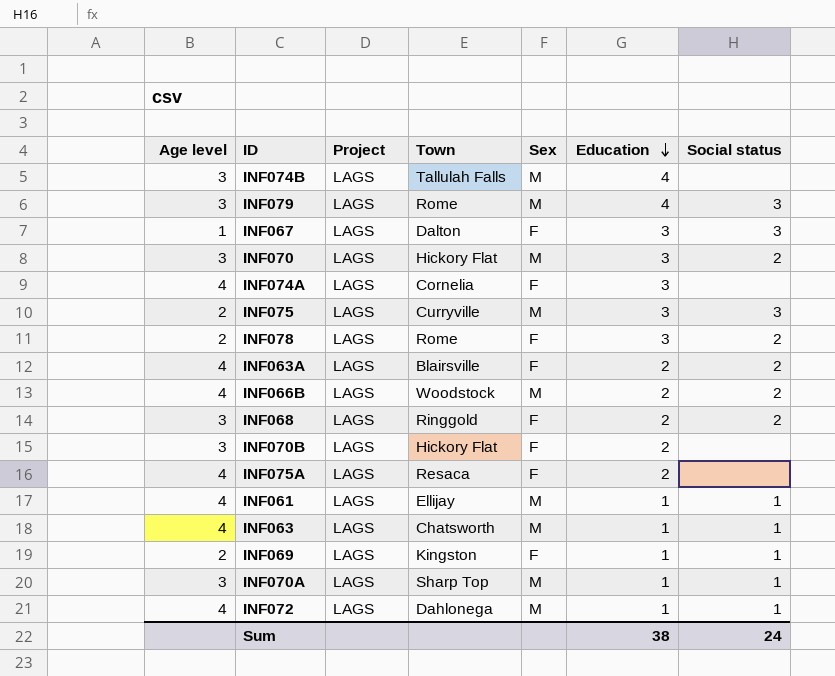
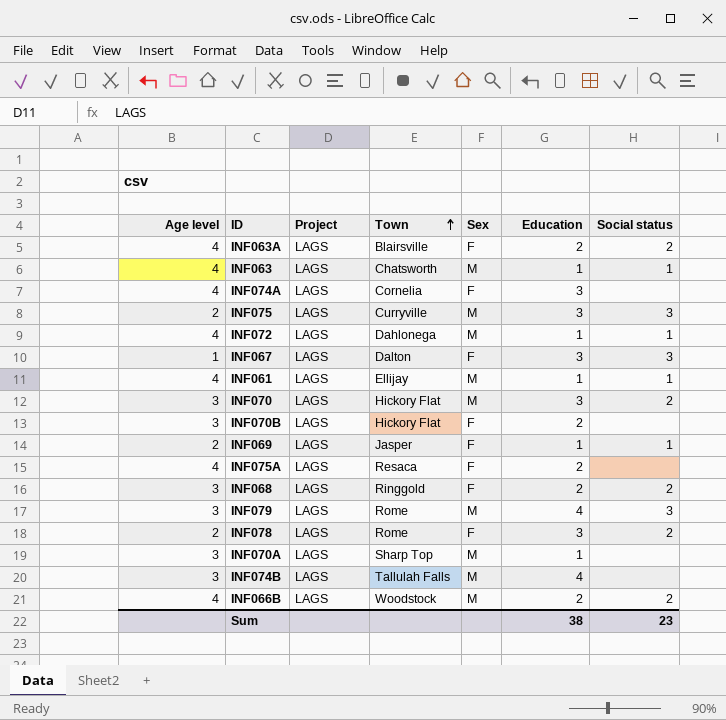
row order: Education descending -> Town ascending
INF069 | Town: Kingston -> Jasper
INF070A | Social status: 1 -> none
Sum | Social status: 24 -> 23

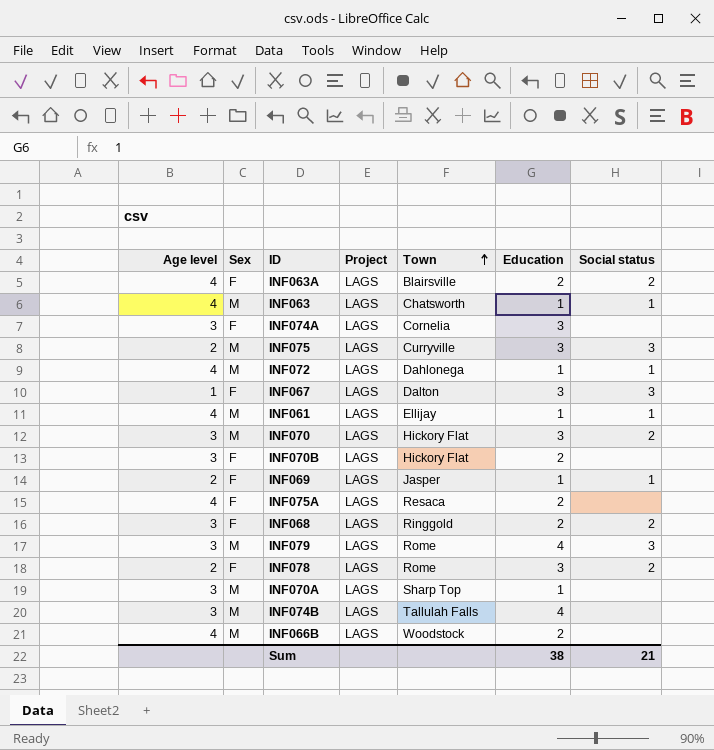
column Sex | position: 5 -> 2
INF074A | Age level: 4 -> 3
INF066B | Social status: 2 -> none
Sum | Social status: 23 -> 21

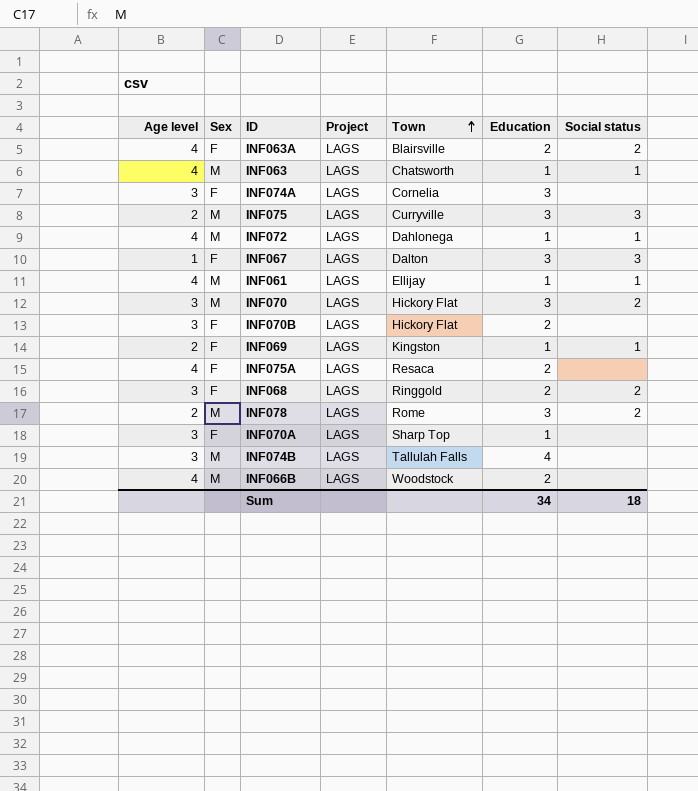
row INF079: 3 | M | LAGS | Rome | 4 | 3 -> none
INF069 | Town: Jasper -> Kingston
INF078 | Sex: F -> M
INF070A | Sex: M -> F
Sum | Education: 38 -> 34
Sum | Social status: 21 -> 18

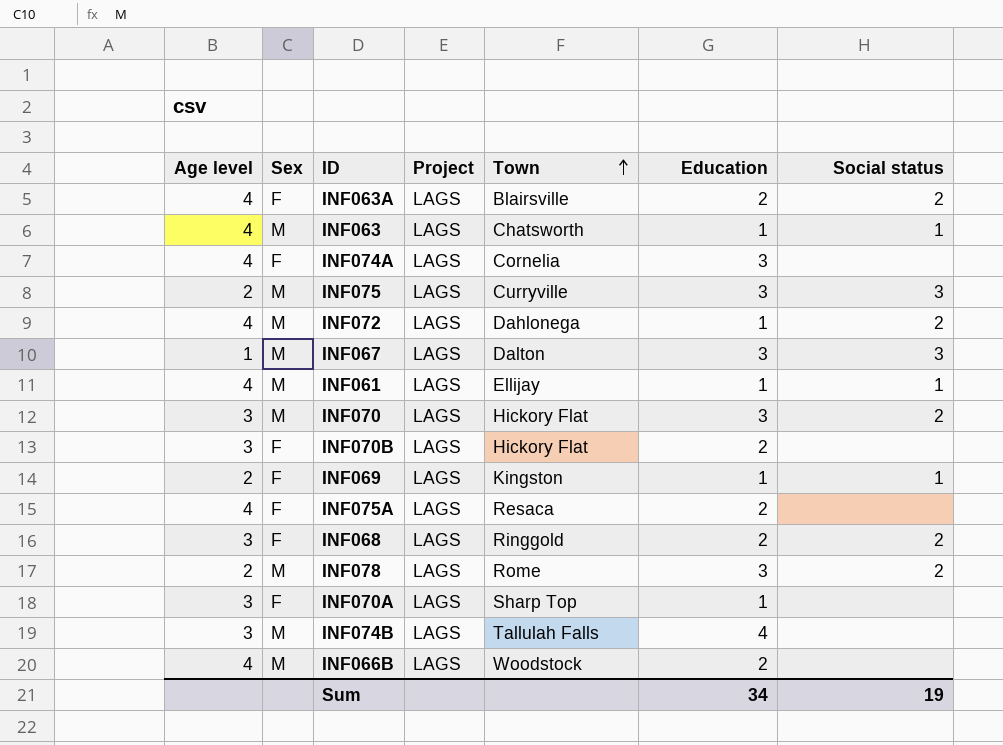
INF074A | Age level: 3 -> 4
INF072 | Social status: 1 -> 2
INF067 | Sex: F -> M
Sum | Social status: 18 -> 19

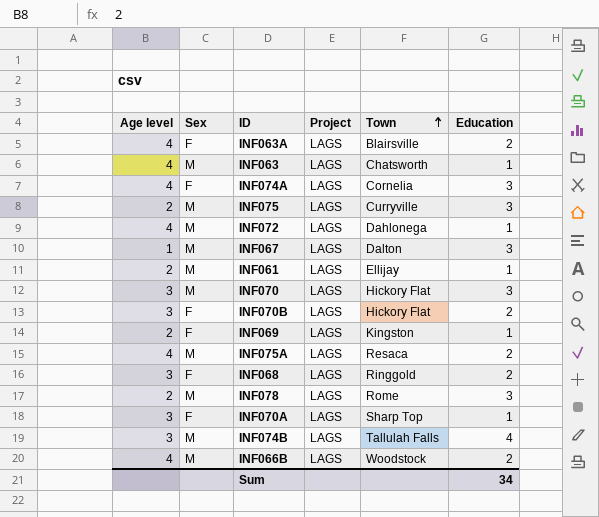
column Social status | position: 7 -> none
INF061 | Age level: 4 -> 2
INF075A | Sex: F -> M

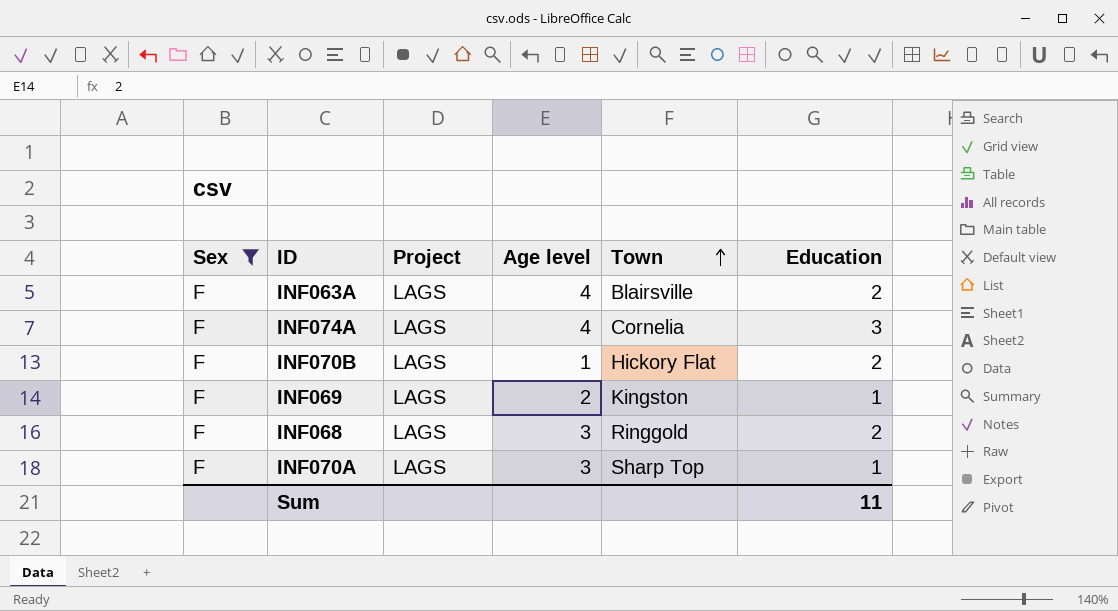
filter: none -> Sex = F
column Age level | position: 1 -> 4
INF070B | Age level: 3 -> 1
Sum | Education: 34 -> 11

